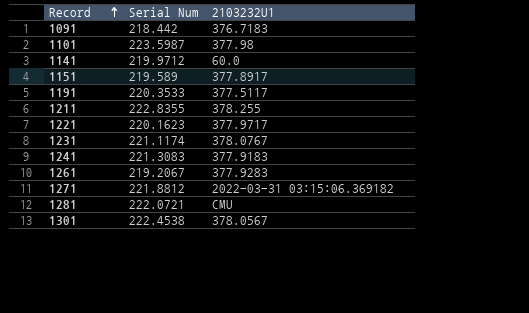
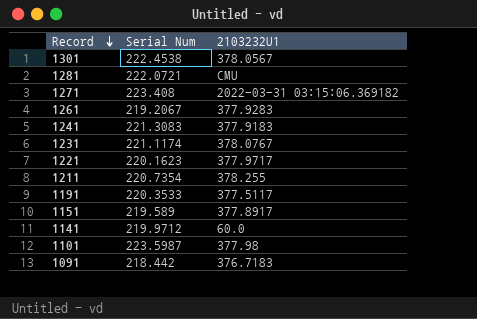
row order: Record ascending -> Record descending
1271 | Serial Num: 221.8812 -> 223.408
1211 | Serial Num: 222.8355 -> 220.7354

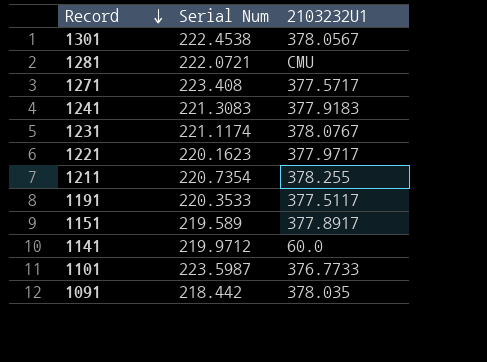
row 1261: 219.2067 | 377.9283 -> none
1271 | 2103232U1: 2022-03-31 03:15:06.369182 -> 377.5717
1101 | 2103232U1: 377.98 -> 376.7733
1091 | 2103232U1: 376.7183 -> 378.035

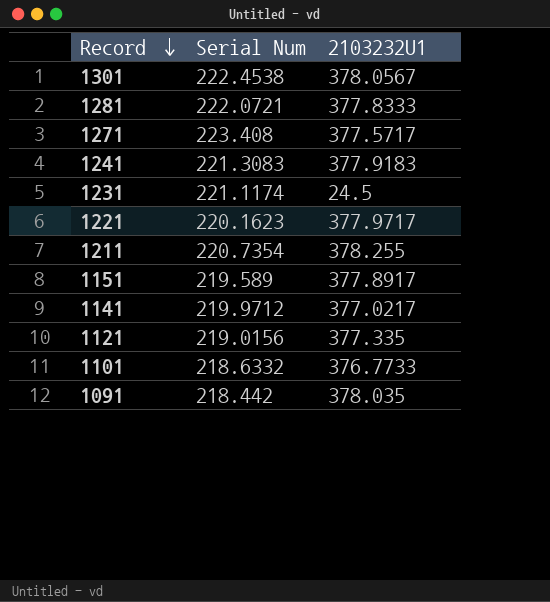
row 1191: 220.3533 | 377.5117 -> none
1281 | 2103232U1: CMU -> 377.8333
1231 | 2103232U1: 378.0767 -> 24.5
1141 | 2103232U1: 60.0 -> 377.0217
row 1121: none -> 219.0156 | 377.335
1101 | Serial Num: 223.5987 -> 218.6332

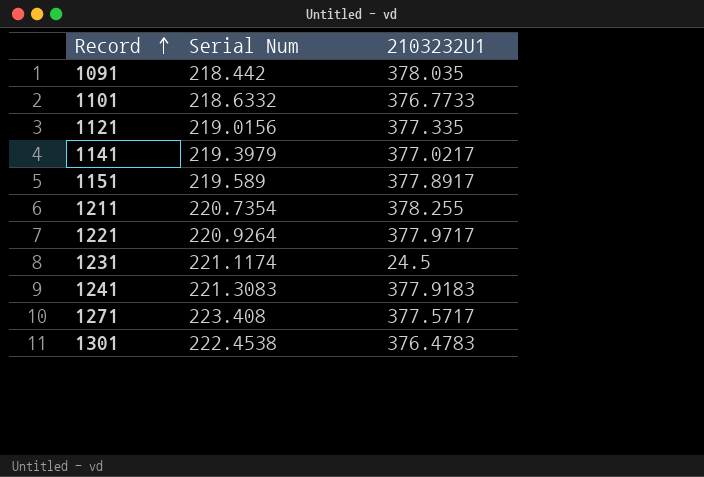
row order: Record descending -> Record ascending
row 1281: 222.0721 | 377.8333 -> none
1141 | Serial Num: 219.9712 -> 219.3979
1221 | Serial Num: 220.1623 -> 220.9264
1301 | 2103232U1: 378.0567 -> 376.4783

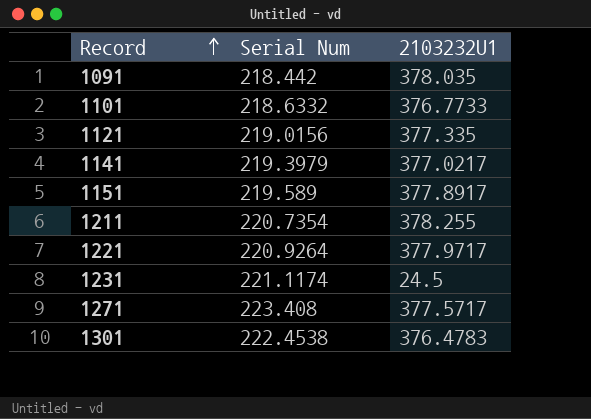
row 1241: 221.3083 | 377.9183 -> none

